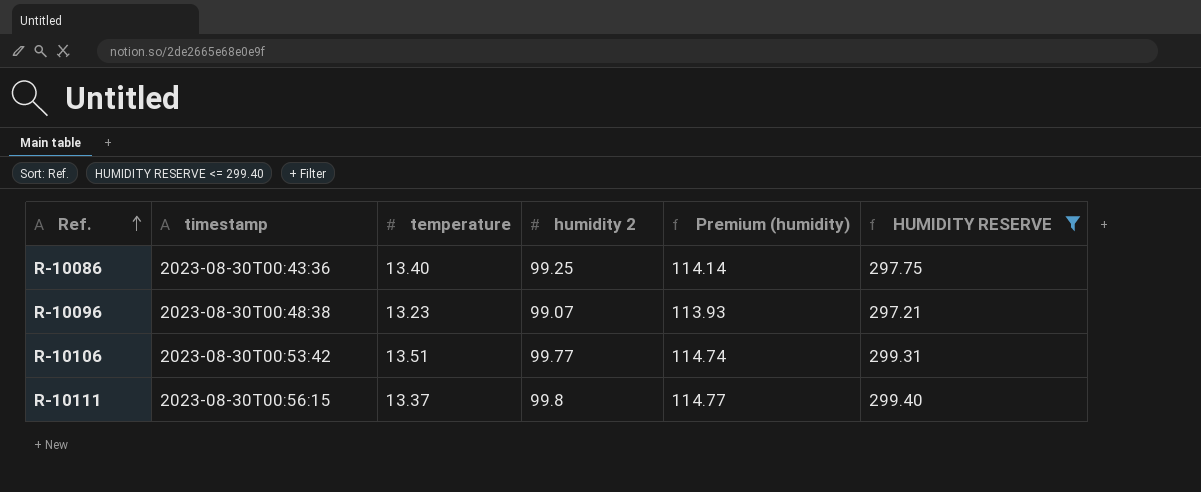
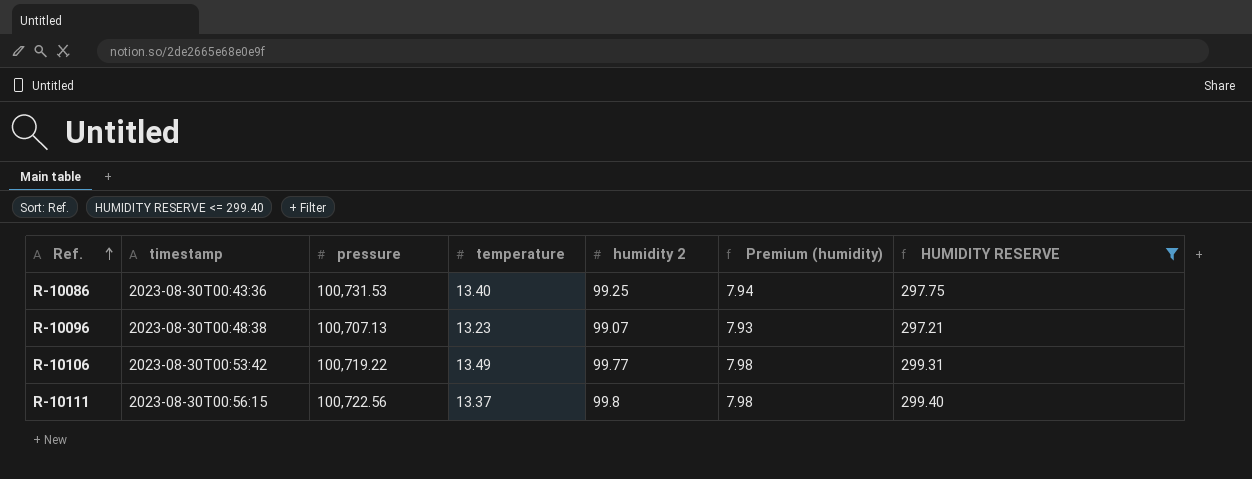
column pressure | position: none -> 3
column Premium (humidity) | formula: [humidity 2] * 1.15 -> [humidity 2] * 0.08
R-10106 | temperature: 13.51 -> 13.49

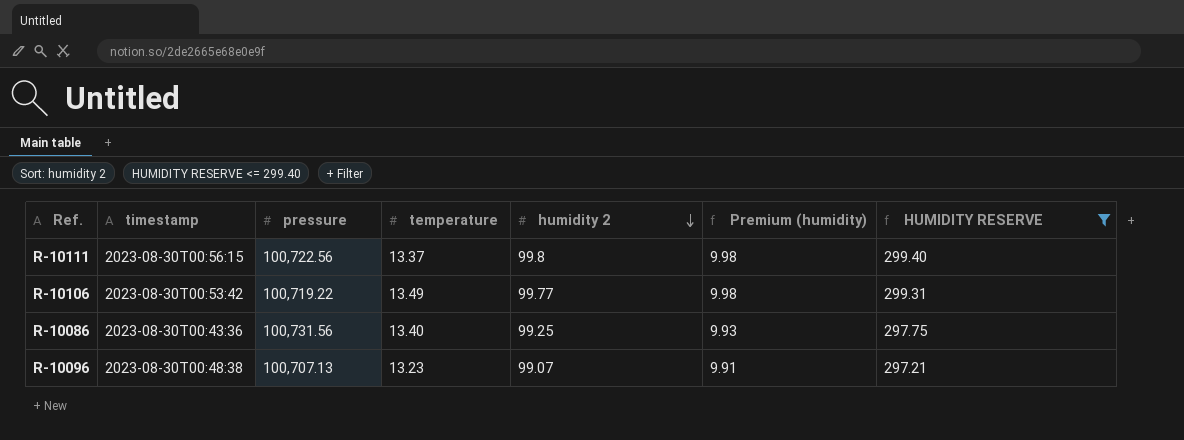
row order: Ref. ascending -> humidity 2 descending
column Premium (humidity) | formula: [humidity 2] * 0.08 -> [humidity 2] * 0.1
R-10086 | pressure: 100,731.53 -> 100,731.56

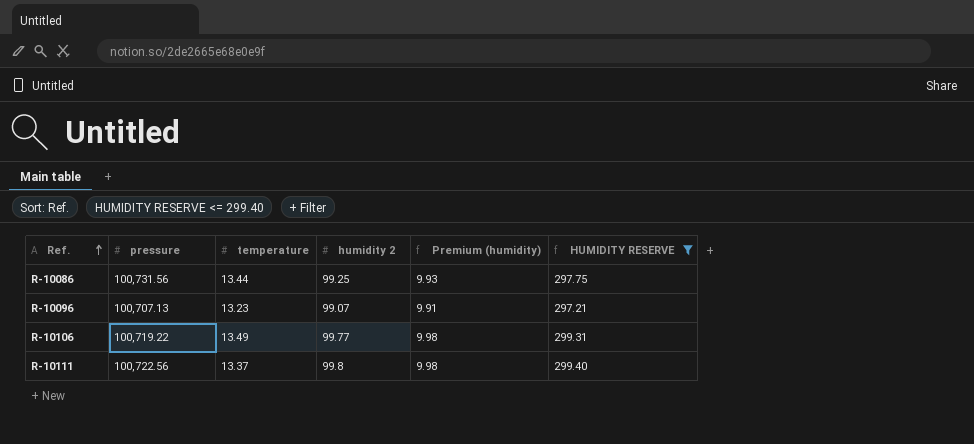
row order: humidity 2 descending -> Ref. ascending
column timestamp | position: 2 -> none
R-10086 | temperature: 13.40 -> 13.44

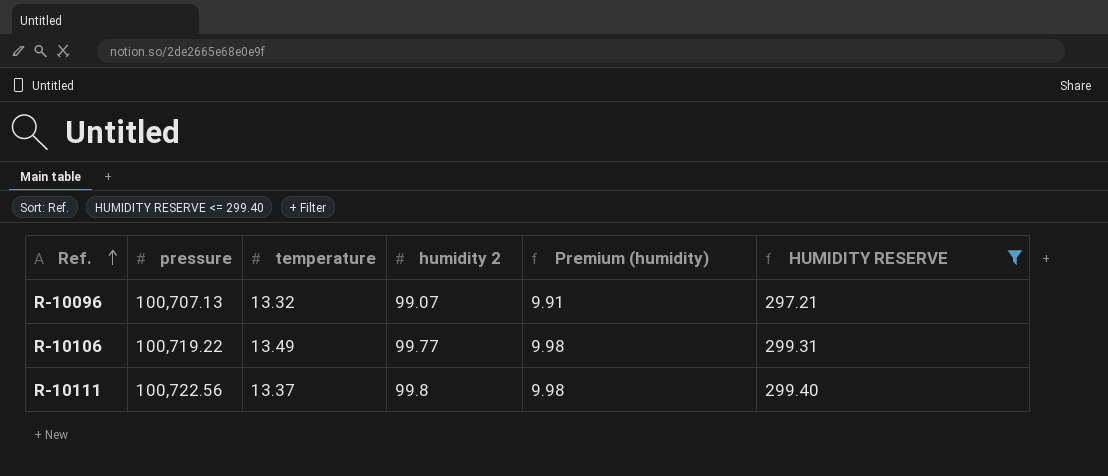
row R-10086: 100,731.56 | 13.44 | 99.25 | 9.93 | 297.75 -> none
R-10096 | temperature: 13.23 -> 13.32

